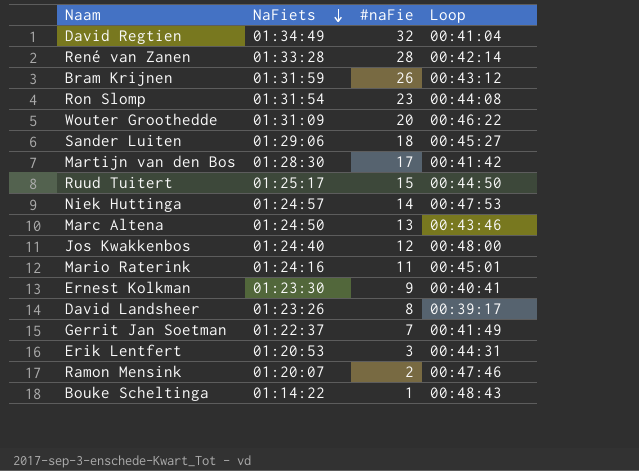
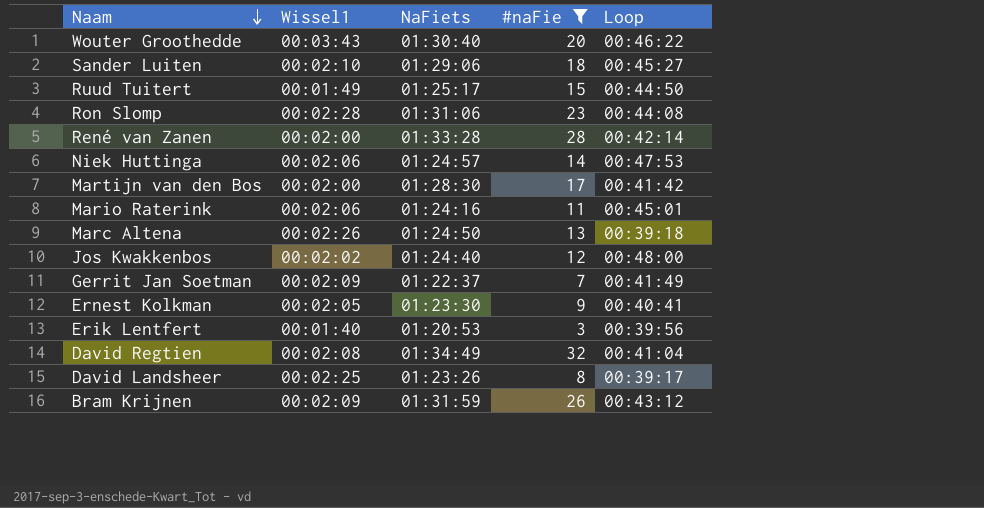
filter: none -> #naFie >= 3
row order: NaFiets descending -> Naam descending
column Wissel1 | position: none -> 2
Wouter Groothedde | NaFiets: 01:31:09 -> 01:30:40
Ron Slomp | NaFiets: 01:31:54 -> 01:31:06
Marc Altena | Loop: 00:43:46 -> 00:39:18
Erik Lentfert | Loop: 00:44:31 -> 00:39:56

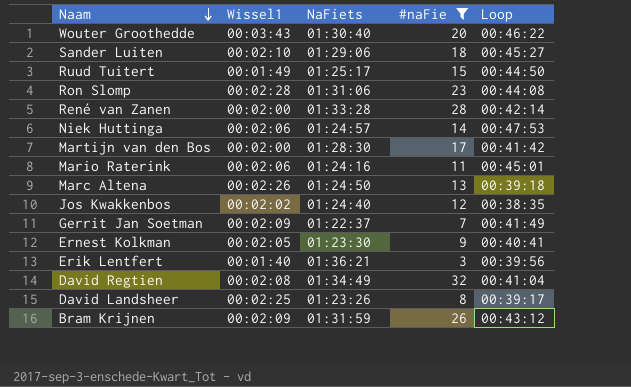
Jos Kwakkenbos | Loop: 00:48:00 -> 00:38:35
Erik Lentfert | NaFiets: 01:20:53 -> 01:36:21

